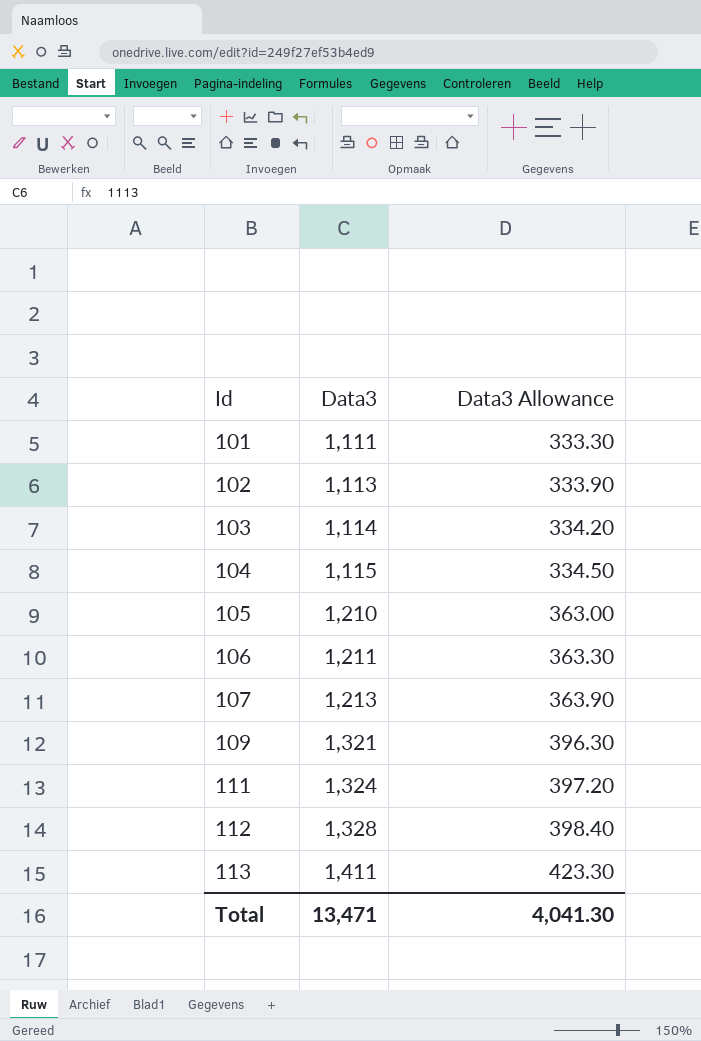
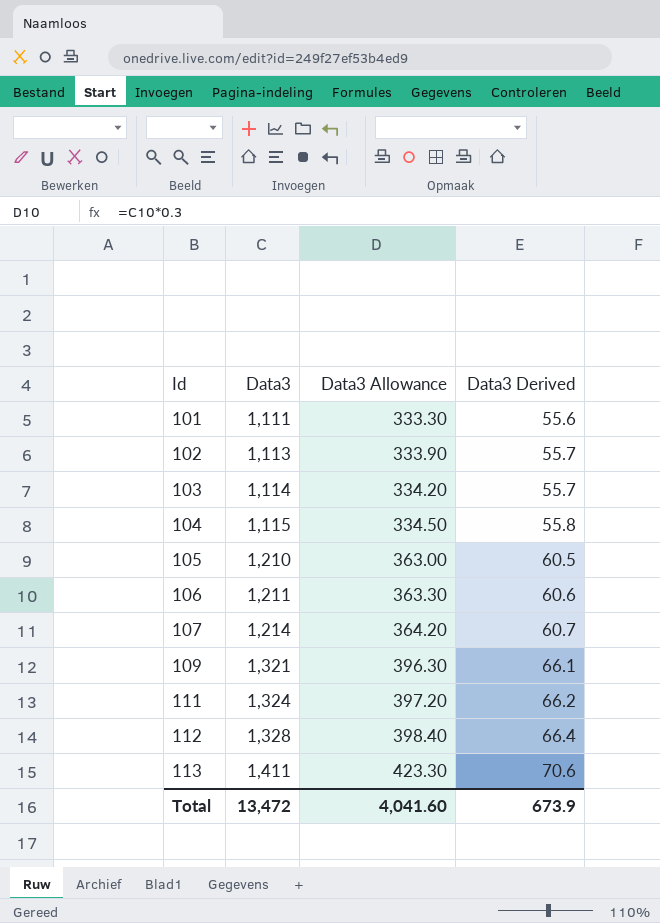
column Data3 Derived | formula: none -> [Data3] * 0.05
107 | Data3: 1,213 -> 1,214
107 | Data3 Allowance: 363.90 -> 364.20
Total | Data3: 13,471 -> 13,472
Total | Data3 Allowance: 4,041.30 -> 4,041.60

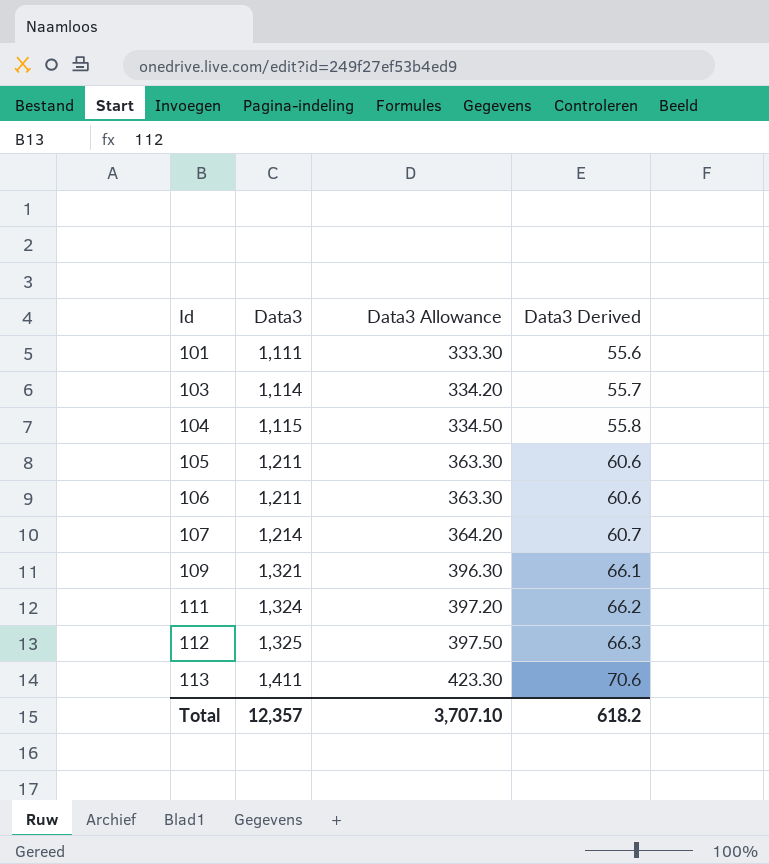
row 102: 1,113 | 333.90 | 55.7 -> none
105 | Data3: 1,210 -> 1,211
105 | Data3 Allowance: 363.00 -> 363.30
105 | Data3 Derived: 60.5 -> 60.6
112 | Data3: 1,328 -> 1,325
112 | Data3 Allowance: 398.40 -> 397.50
112 | Data3 Derived: 66.4 -> 66.3
Total | Data3: 13,472 -> 12,357
Total | Data3 Allowance: 4,041.60 -> 3,707.10
Total | Data3 Derived: 673.9 -> 618.2

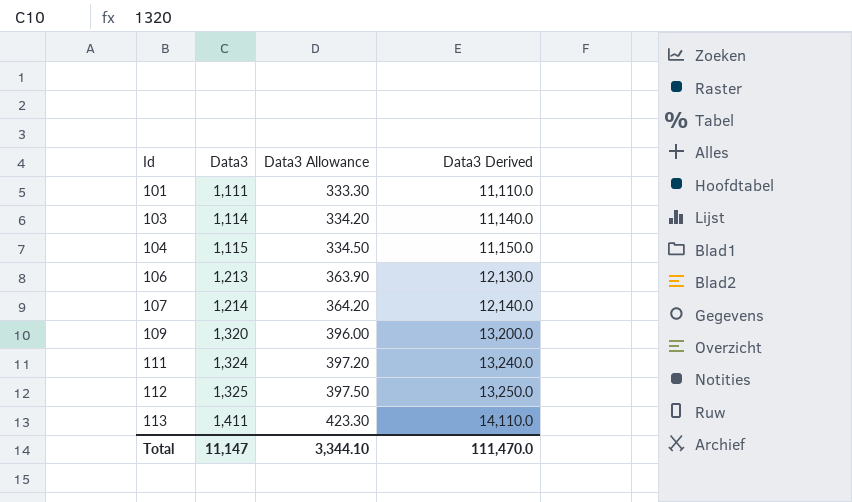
column Data3 Derived | formula: [Data3] * 0.05 -> [Data3] * 10
row 105: 1,211 | 363.30 | 60.6 -> none
106 | Data3: 1,211 -> 1,213
106 | Data3 Allowance: 363.30 -> 363.90
109 | Data3: 1,321 -> 1,320
109 | Data3 Allowance: 396.30 -> 396.00
Total | Data3: 12,357 -> 11,147
Total | Data3 Allowance: 3,707.10 -> 3,344.10
Total | Data3 Derived: 618.2 -> 111,470.0

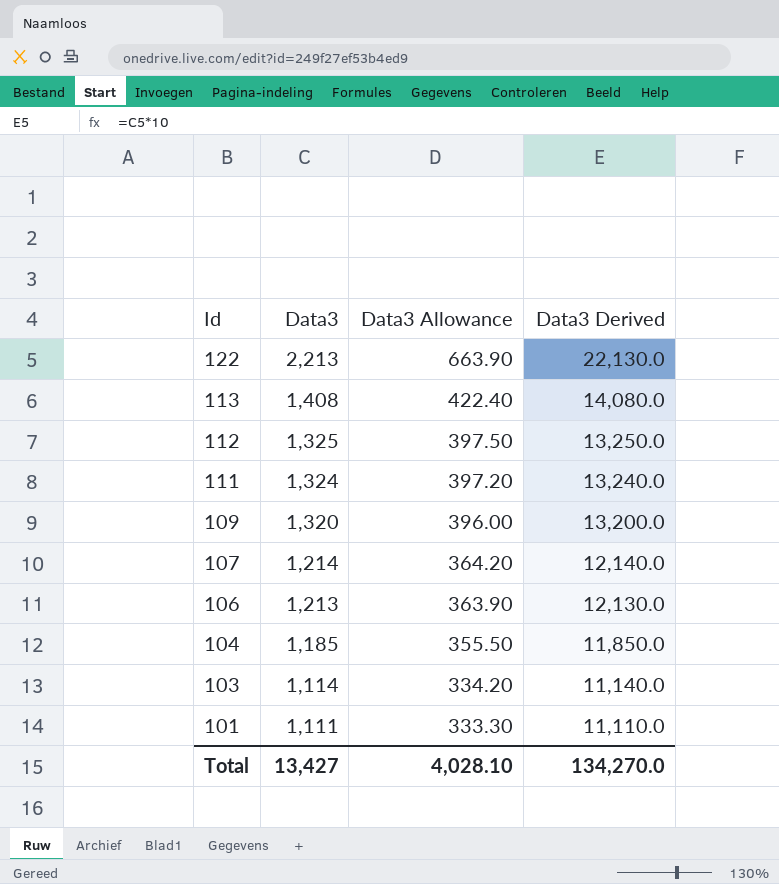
row order: Id ascending -> Id descending
row 122: none -> 2,213 | 663.90 | 22,130.0
113 | Data3: 1,411 -> 1,408
113 | Data3 Allowance: 423.30 -> 422.40
113 | Data3 Derived: 14,110.0 -> 14,080.0
104 | Data3: 1,115 -> 1,185
104 | Data3 Allowance: 334.50 -> 355.50
104 | Data3 Derived: 11,150.0 -> 11,850.0
Total | Data3: 11,147 -> 13,427
Total | Data3 Allowance: 3,344.10 -> 4,028.10
Total | Data3 Derived: 111,470.0 -> 134,270.0

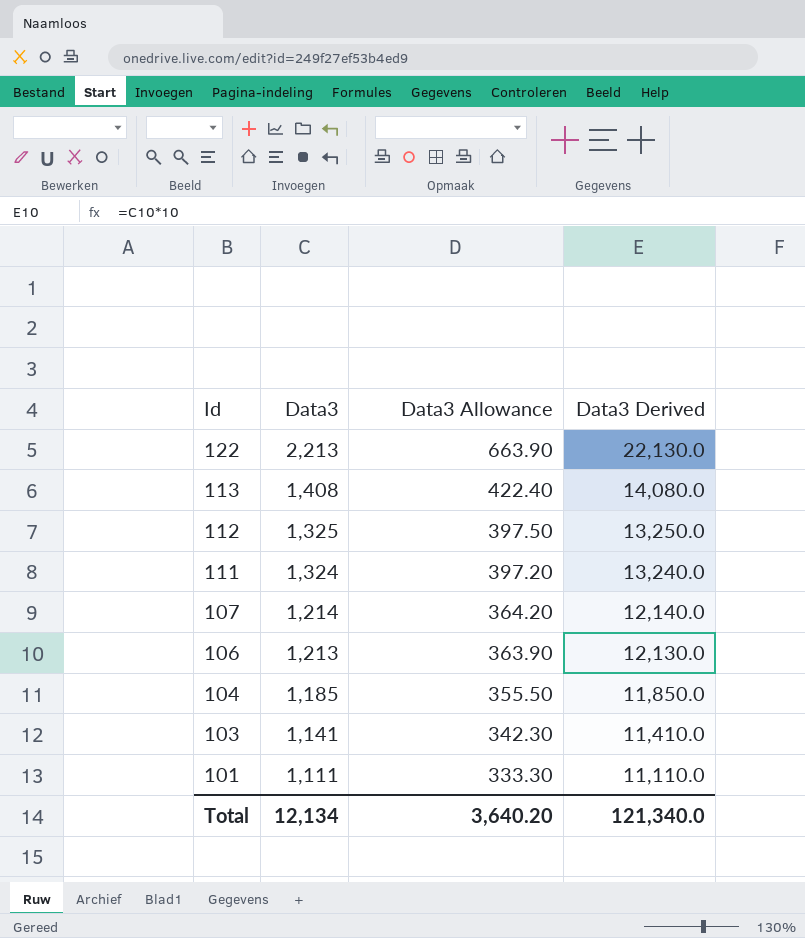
row 109: 1,320 | 396.00 | 13,200.0 -> none
103 | Data3: 1,114 -> 1,141
103 | Data3 Allowance: 334.20 -> 342.30
103 | Data3 Derived: 11,140.0 -> 11,410.0
Total | Data3: 13,427 -> 12,134
Total | Data3 Allowance: 4,028.10 -> 3,640.20
Total | Data3 Derived: 134,270.0 -> 121,340.0

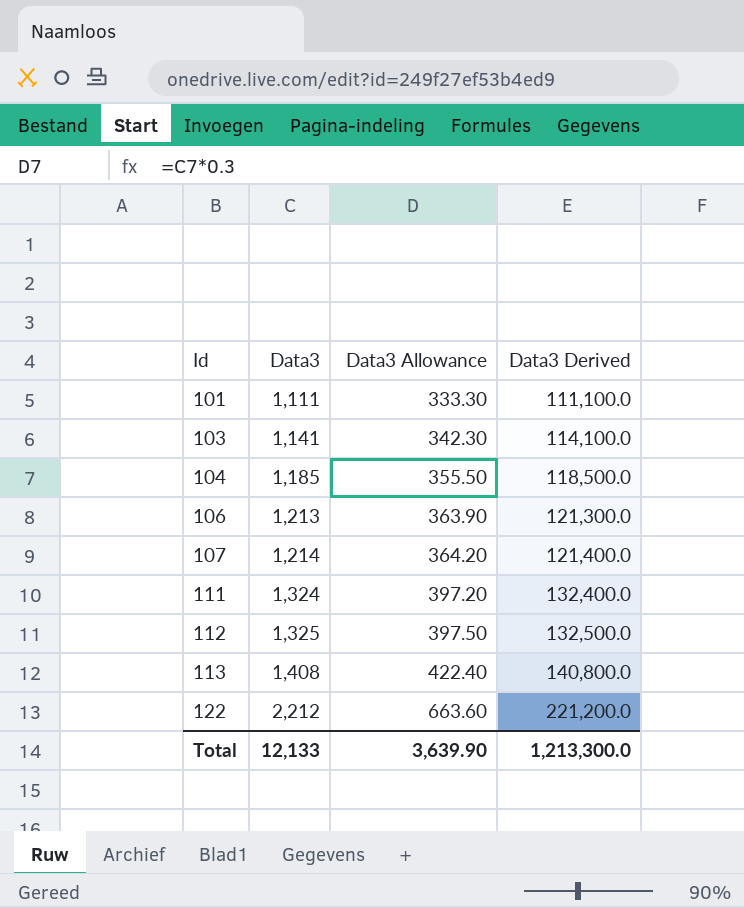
row order: Id descending -> Id ascending
column Data3 Derived | formula: [Data3] * 10 -> [Data3] * 100
122 | Data3: 2,213 -> 2,212
122 | Data3 Allowance: 663.90 -> 663.60
Total | Data3: 12,134 -> 12,133
Total | Data3 Allowance: 3,640.20 -> 3,639.90
Total | Data3 Derived: 121,340.0 -> 1,213,300.0

